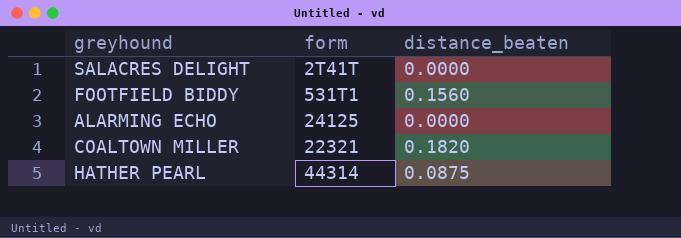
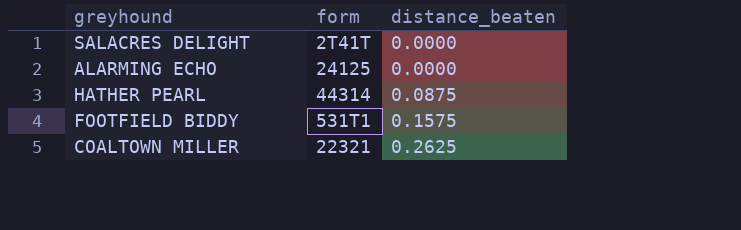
row order: none -> distance_beaten ascending
FOOTFIELD BIDDY | distance_beaten: 0.1560 -> 0.1575
COALTOWN MILLER | distance_beaten: 0.1820 -> 0.2625

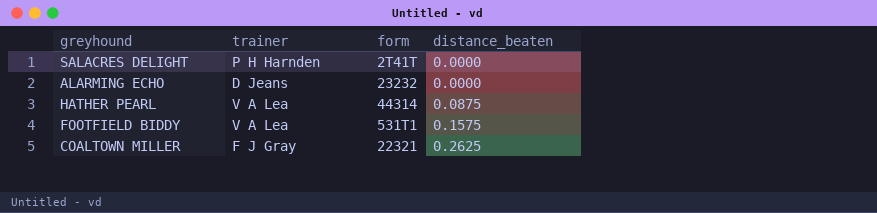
column trainer | position: none -> 2
ALARMING ECHO | form: 24125 -> 23232

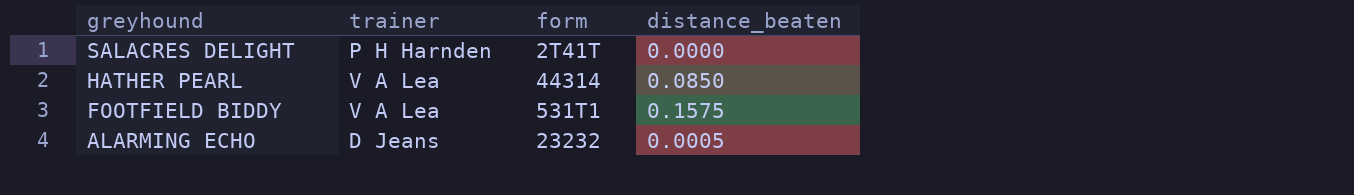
row order: distance_beaten ascending -> greyhound descending
row COALTOWN MILLER: F J Gray | 22321 | 0.2625 -> none
HATHER PEARL | distance_beaten: 0.0875 -> 0.0850
ALARMING ECHO | distance_beaten: 0.0000 -> 0.0005

